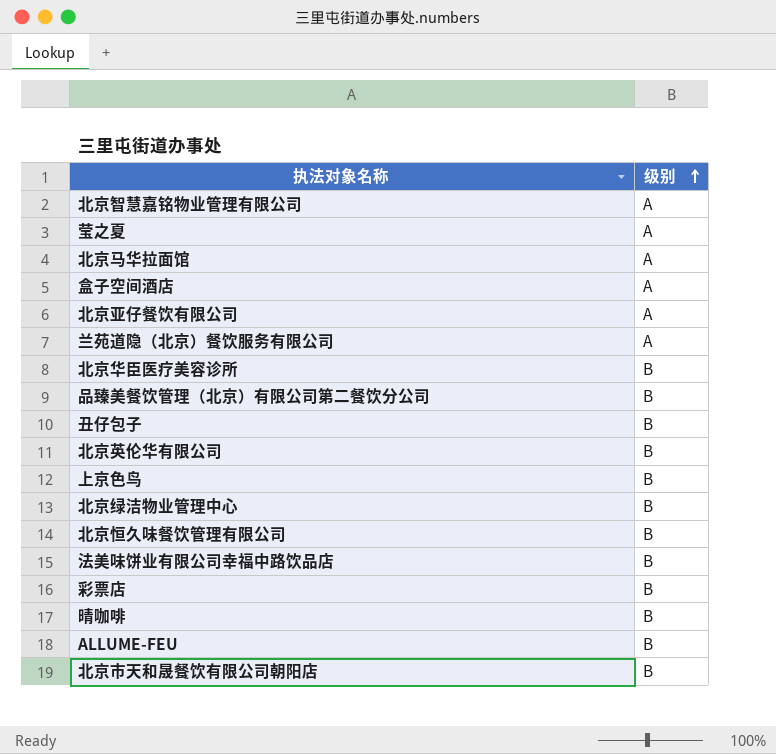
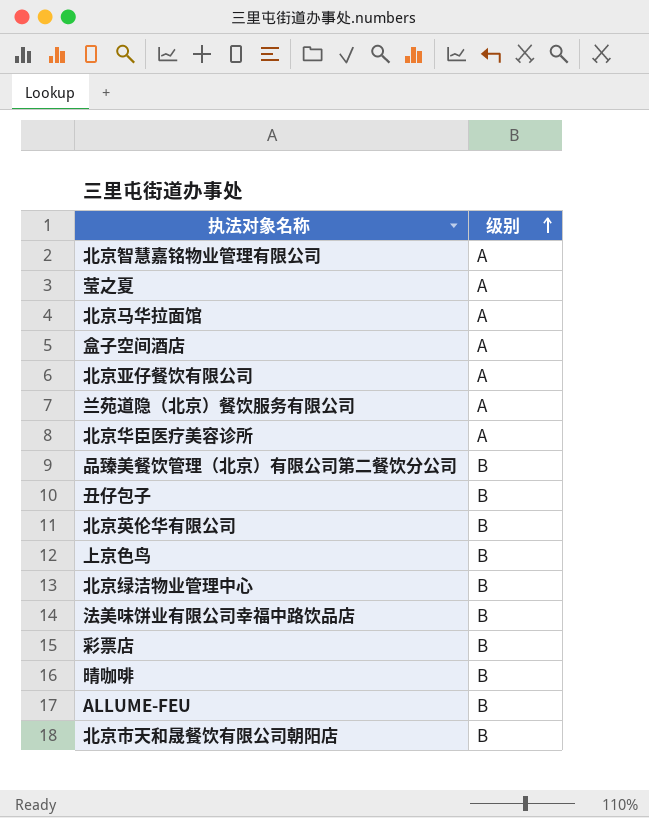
row 北京恒久味餐饮管理有限公司: B -> none
北京华臣医疗美容诊所 | 级别: B -> A

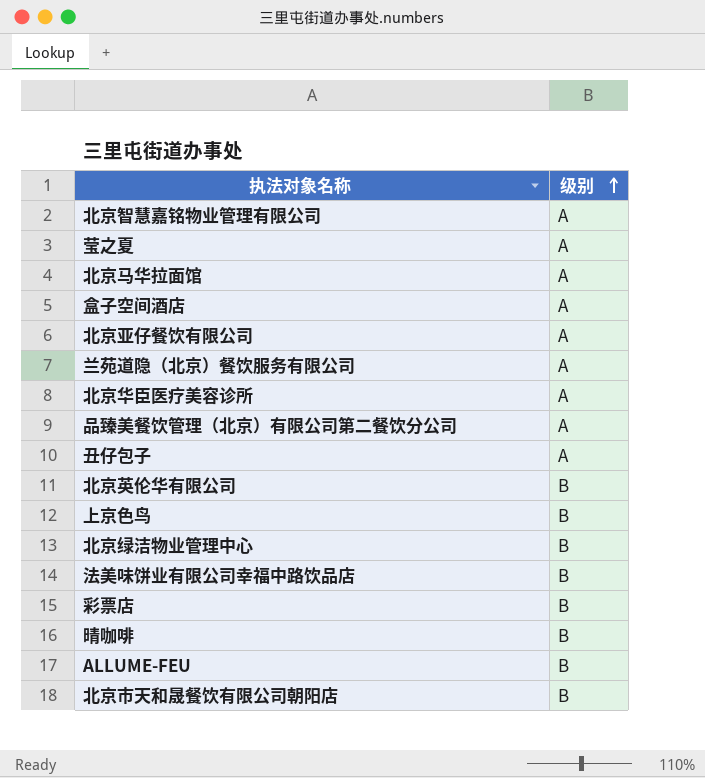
品臻美餐饮管理（北京）有限公司第二餐饮分公司 | 级别: B -> A
丑仔包子 | 级别: B -> A

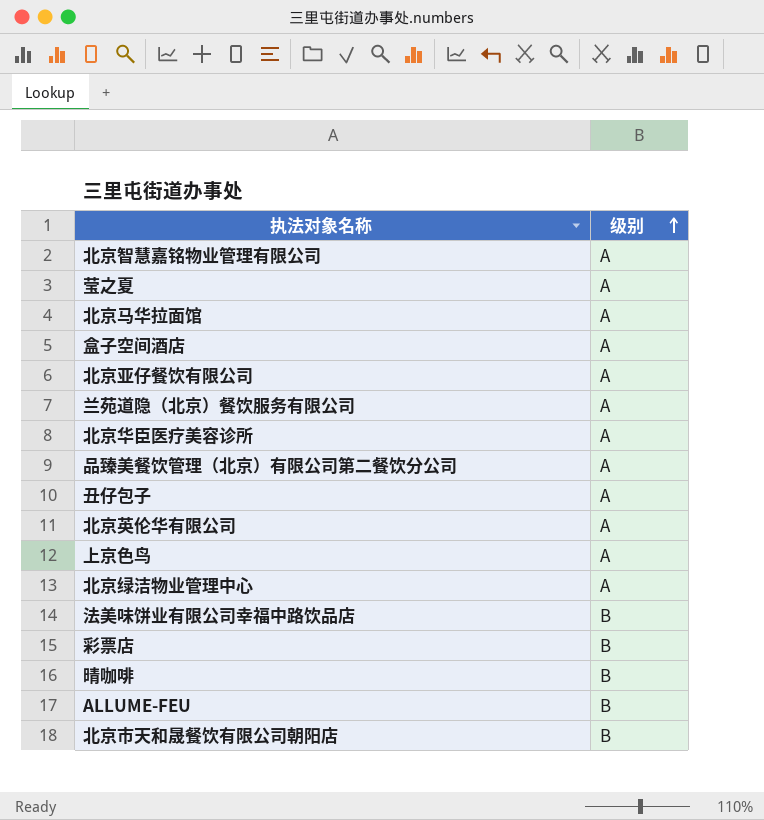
北京英伦华有限公司 | 级别: B -> A
上京色鸟 | 级别: B -> A
北京绿洁物业管理中心 | 级别: B -> A

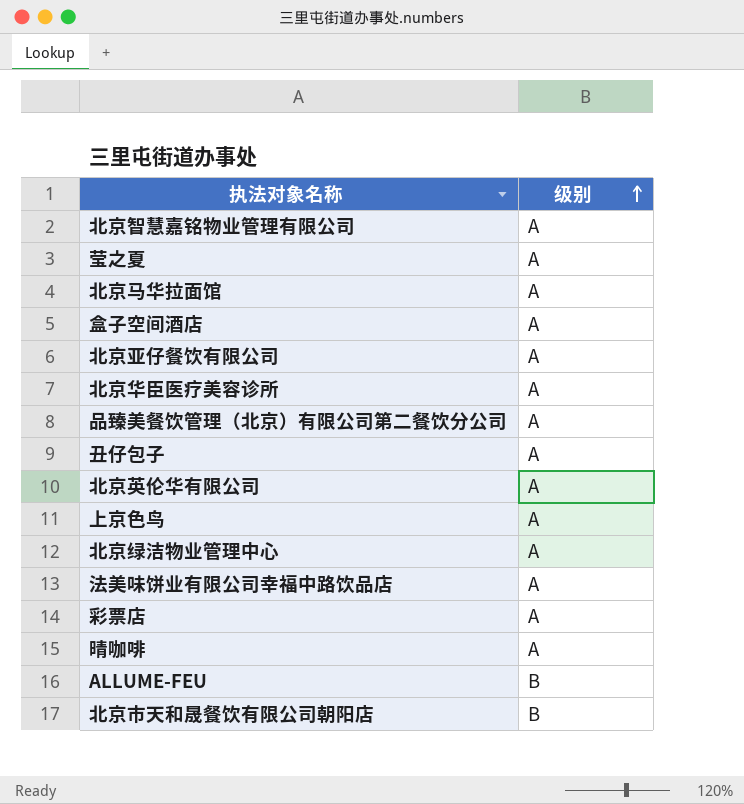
row 兰苑道隐（北京）餐饮服务有限公司: A -> none
法美味饼业有限公司幸福中路饮品店 | 级别: B -> A
彩票店 | 级别: B -> A
晴咖啡 | 级别: B -> A

